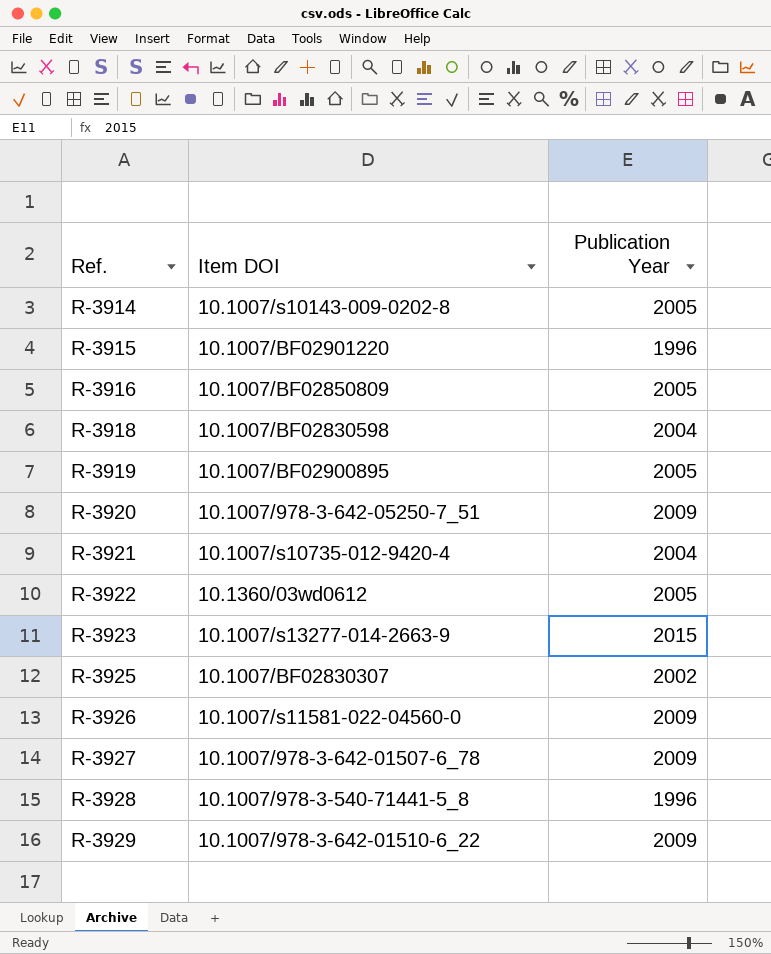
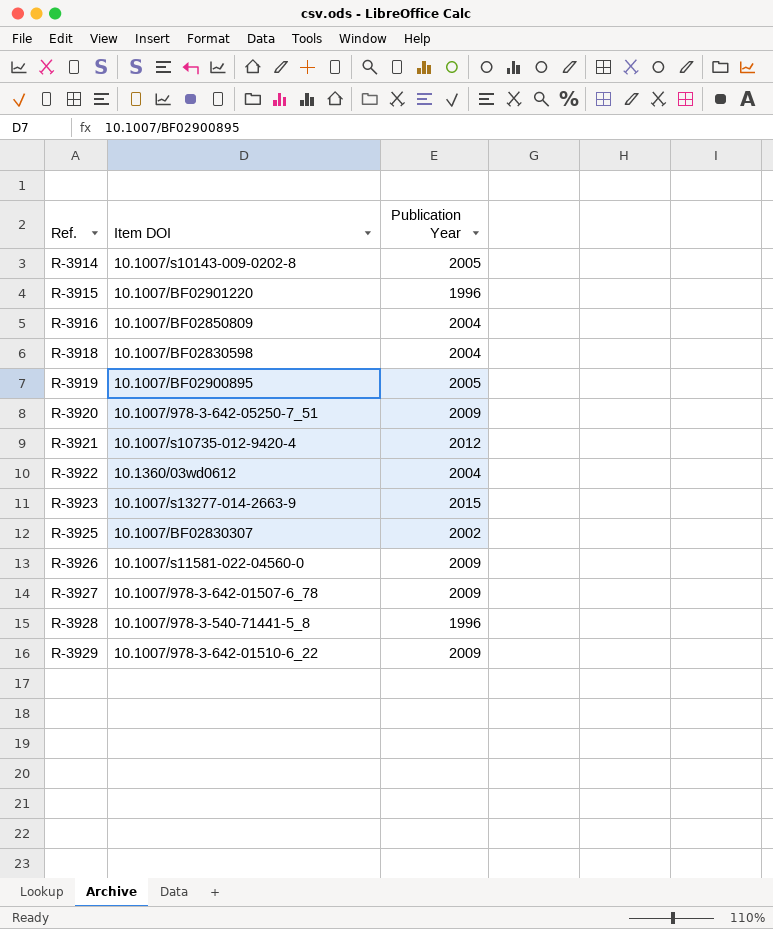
R-3916 | Publication Year: 2005 -> 2004
R-3921 | Publication Year: 2004 -> 2012
R-3922 | Publication Year: 2005 -> 2004

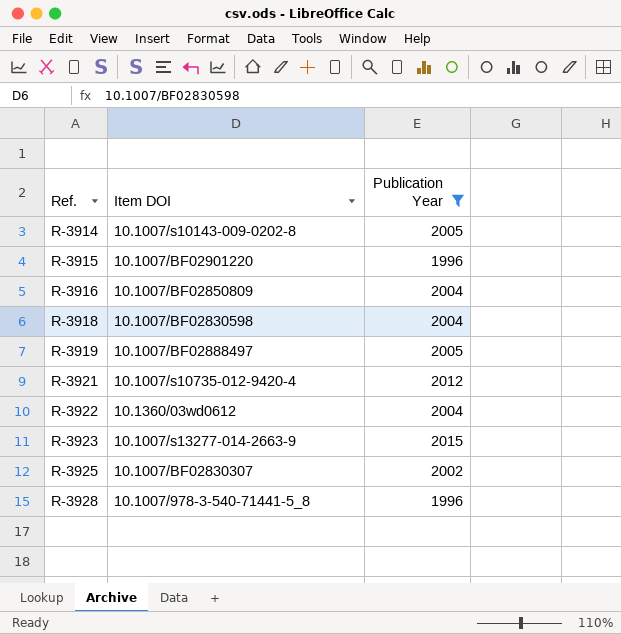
filter: none -> Publication Year != 2009
R-3919 | Item DOI: 10.1007/BF02900895 -> 10.1007/BF02888497

